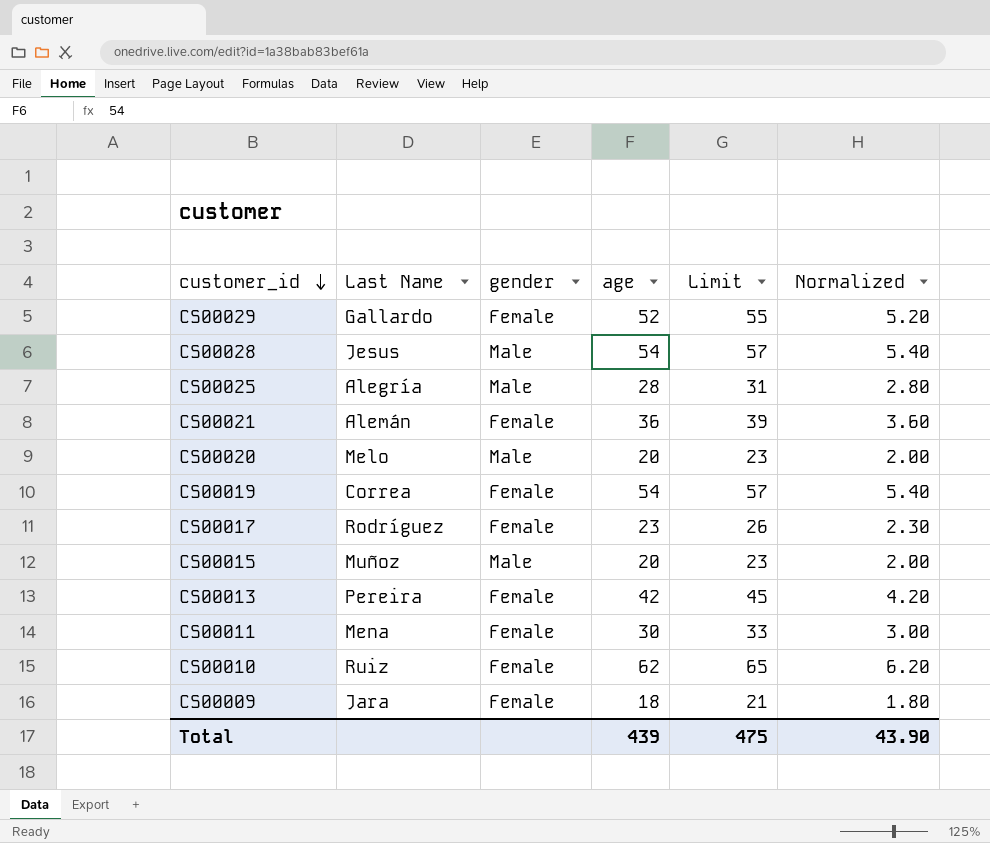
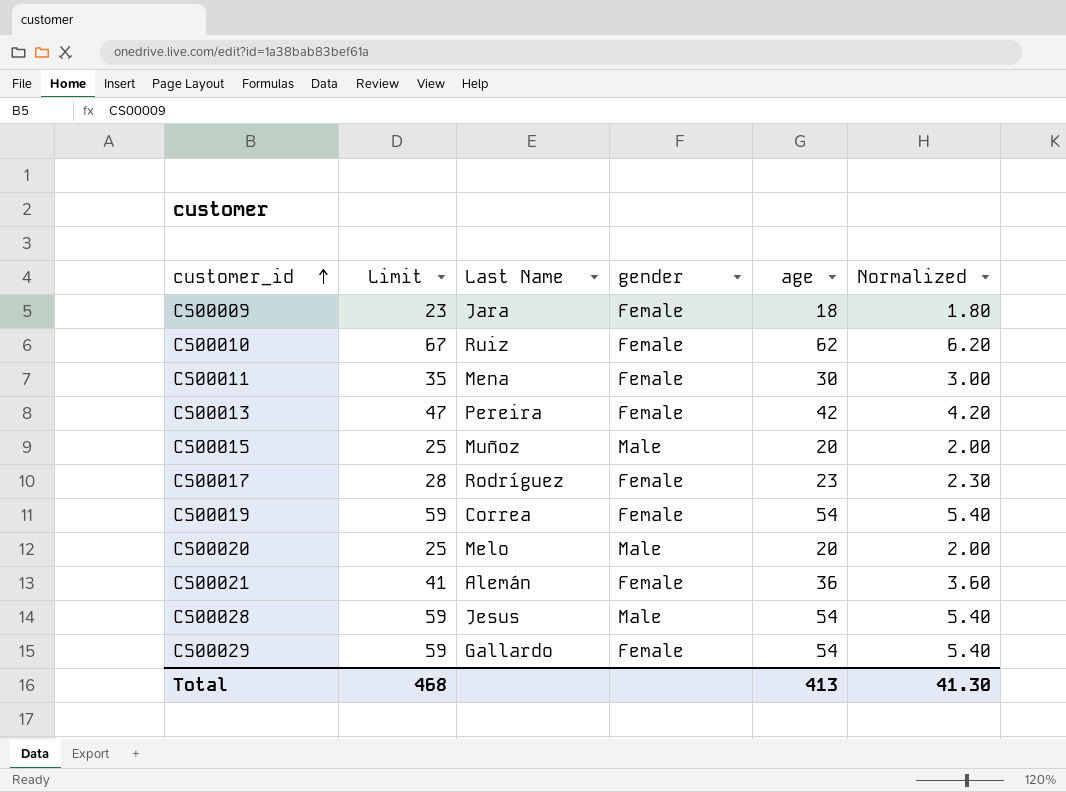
row order: customer_id descending -> customer_id ascending
column Limit | formula: [age] + 3 -> [age] + 5
column Limit | position: 5 -> 2
row CS00025: Alegría | Male | 28 | 31 | 2.80 -> none
CS00029 | age: 52 -> 54
CS00029 | Normalized: 5.20 -> 5.40
Total | Limit: 475 -> 468
Total | age: 439 -> 413
Total | Normalized: 43.90 -> 41.30

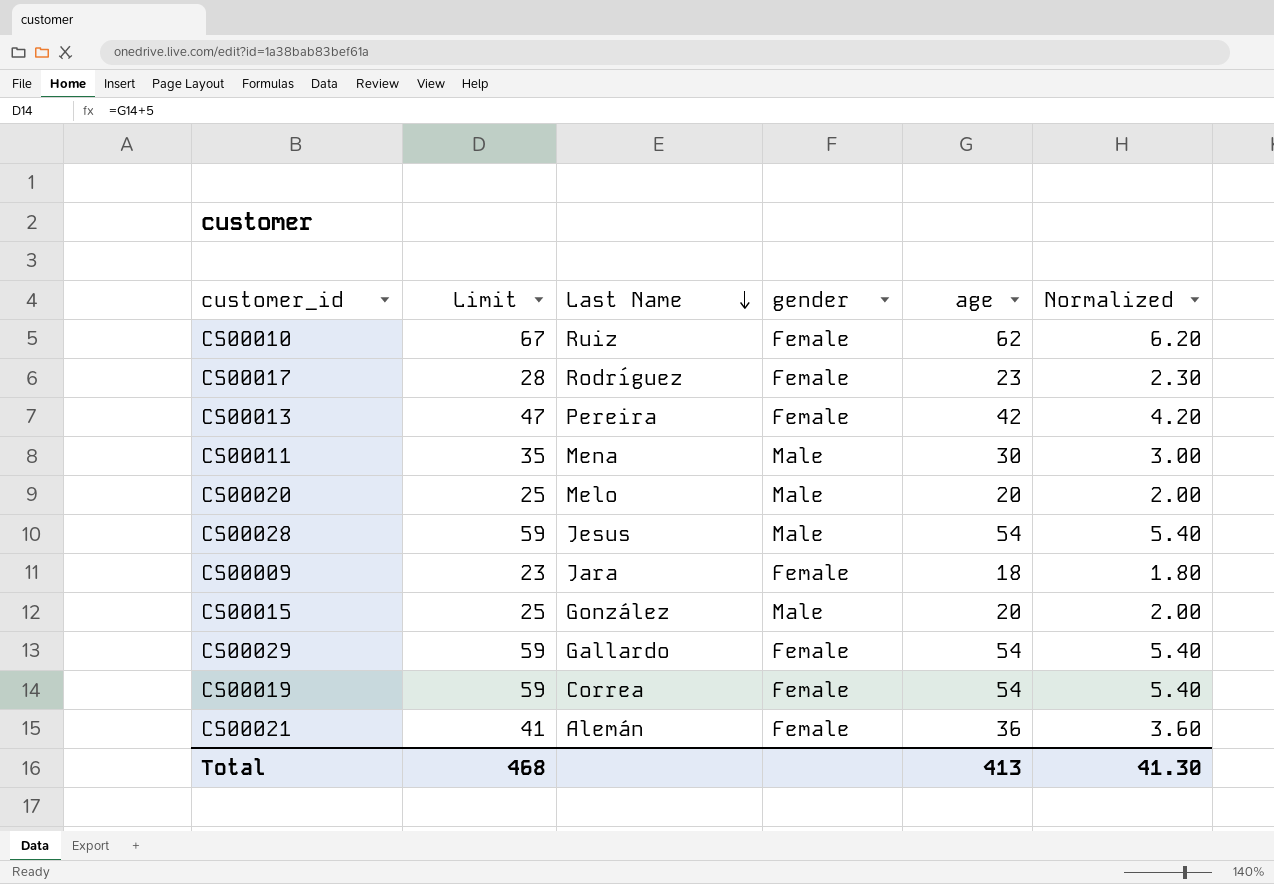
row order: customer_id ascending -> Last Name descending
CS00011 | gender: Female -> Male
CS00015 | Last Name: Muñoz -> González

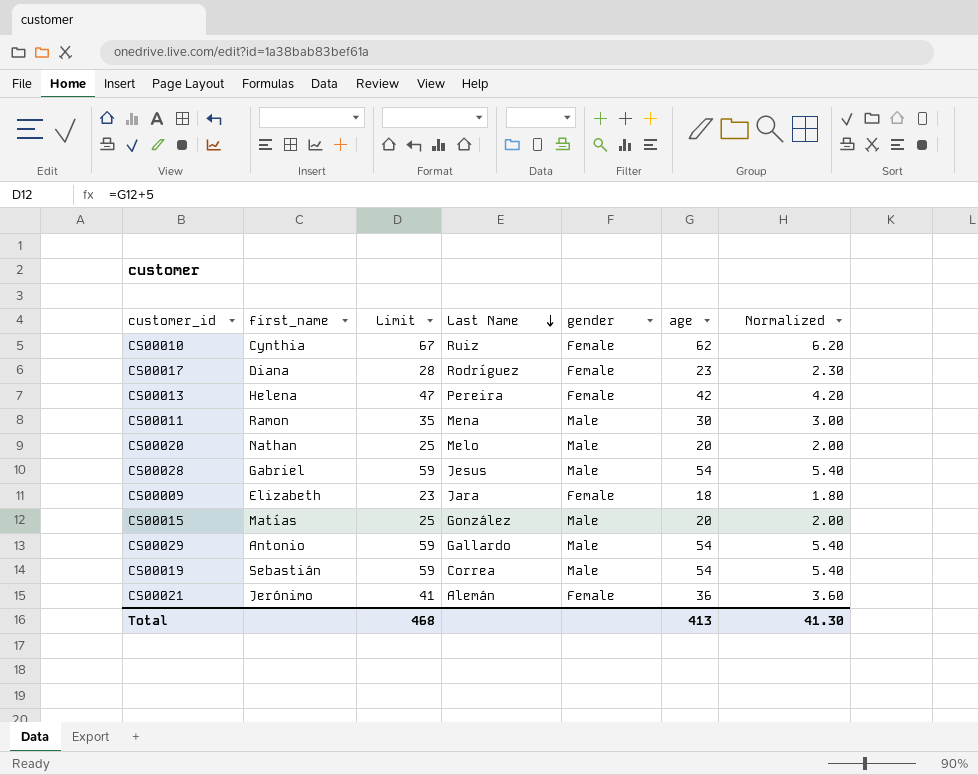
column first_name | position: none -> 2
CS00029 | gender: Female -> Male
CS00019 | gender: Female -> Male

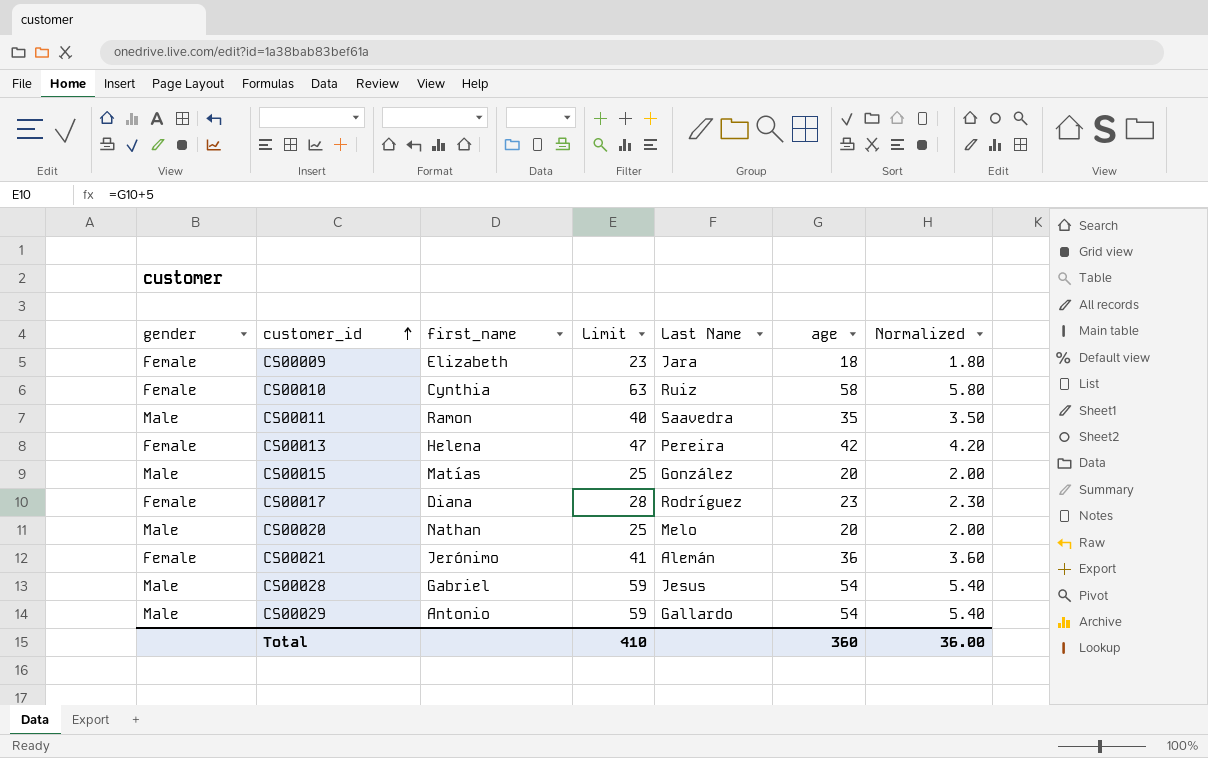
row order: Last Name descending -> customer_id ascending
column gender | position: 5 -> 1
row CS00019: Sebastián | 59 | Correa | Male | 54 | 5.40 -> none
CS00010 | Limit: 67 -> 63
CS00010 | age: 62 -> 58
CS00010 | Normalized: 6.20 -> 5.80
CS00011 | Limit: 35 -> 40
CS00011 | Last Name: Mena -> Saavedra
CS00011 | age: 30 -> 35
CS00011 | Normalized: 3.00 -> 3.50
Total | Limit: 468 -> 410
Total | age: 413 -> 360
Total | Normalized: 41.30 -> 36.00

